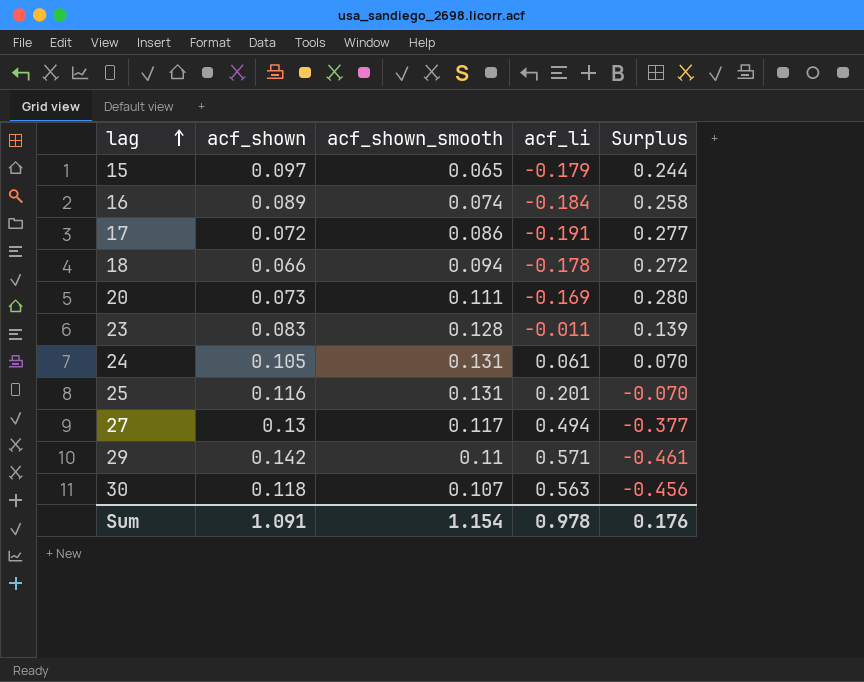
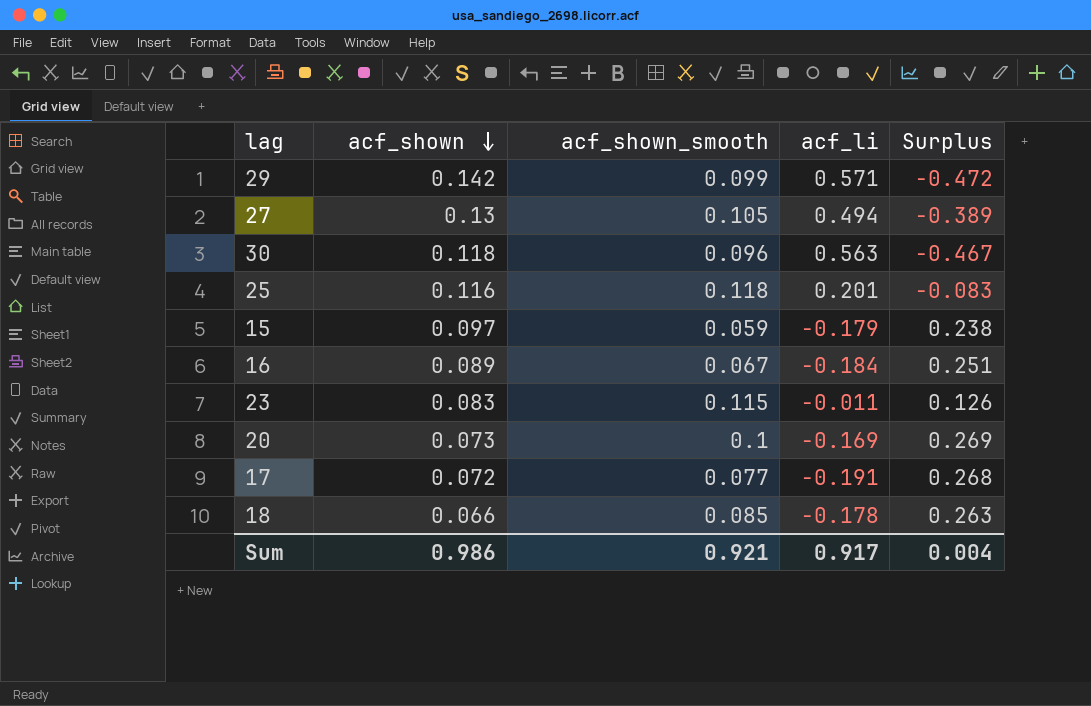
row order: lag ascending -> acf_shown descending
row 24: 0.105 | 0.131 | 0.061 | 0.070 -> none
29 | acf_shown_smooth: 0.11 -> 0.099
29 | Surplus: -0.461 -> -0.472
27 | acf_shown_smooth: 0.117 -> 0.105
27 | Surplus: -0.377 -> -0.389
30 | acf_shown_smooth: 0.107 -> 0.096
30 | Surplus: -0.456 -> -0.467
25 | acf_shown_smooth: 0.131 -> 0.118
25 | Surplus: -0.070 -> -0.083
15 | acf_shown_smooth: 0.065 -> 0.059
15 | Surplus: 0.244 -> 0.238
16 | acf_shown_smooth: 0.074 -> 0.067
16 | Surplus: 0.258 -> 0.251
23 | acf_shown_smooth: 0.128 -> 0.115
23 | Surplus: 0.139 -> 0.126
20 | acf_shown_smooth: 0.111 -> 0.1
20 | Surplus: 0.280 -> 0.269
17 | acf_shown_smooth: 0.086 -> 0.077
17 | Surplus: 0.277 -> 0.268
18 | acf_shown_smooth: 0.094 -> 0.085
18 | Surplus: 0.272 -> 0.263
Sum | acf_shown: 1.091 -> 0.986
Sum | acf_shown_smooth: 1.154 -> 0.921
Sum | acf_li: 0.978 -> 0.917
Sum | Surplus: 0.176 -> 0.004

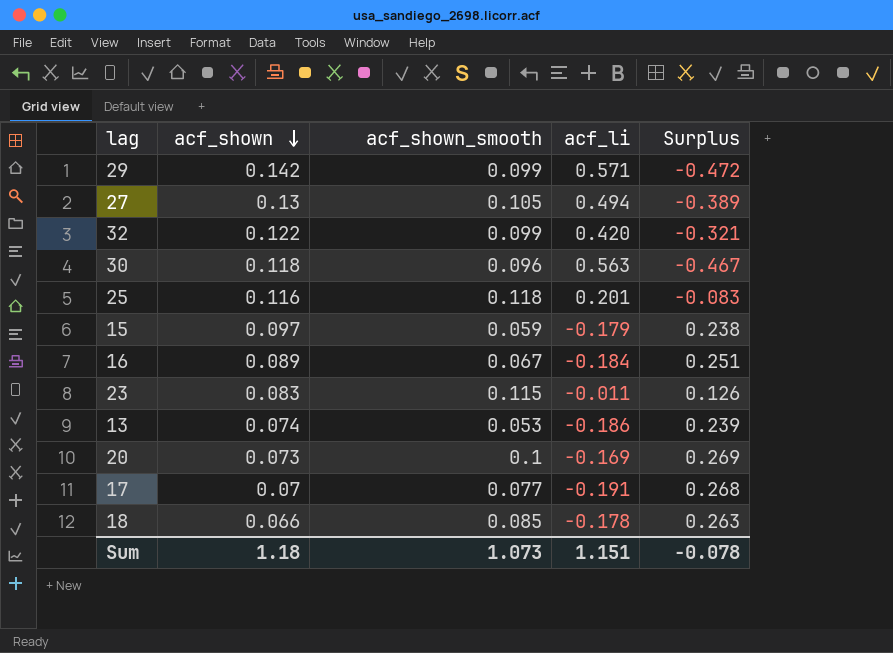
row 32: none -> 0.122 | 0.099 | 0.420 | -0.321
row 13: none -> 0.074 | 0.053 | -0.186 | 0.239
17 | acf_shown: 0.072 -> 0.07
Sum | acf_shown: 0.986 -> 1.18
Sum | acf_shown_smooth: 0.921 -> 1.073
Sum | acf_li: 0.917 -> 1.151
Sum | Surplus: 0.004 -> -0.078

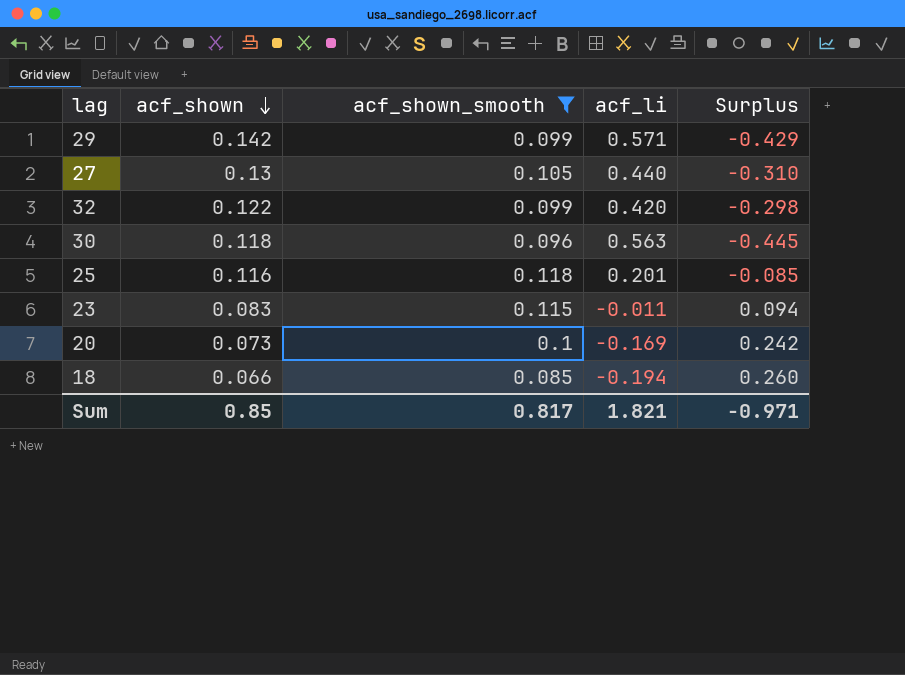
filter: none -> acf_shown_smooth >= 0.085
column Surplus | formula: [acf_shown_smooth] - [acf_li] -> [acf_shown] - [acf_li]
27 | acf_li: 0.494 -> 0.440
18 | acf_li: -0.178 -> -0.194
Sum | acf_shown: 1.18 -> 0.85
Sum | acf_shown_smooth: 1.073 -> 0.817
Sum | acf_li: 1.151 -> 1.821
Sum | Surplus: -0.078 -> -0.971

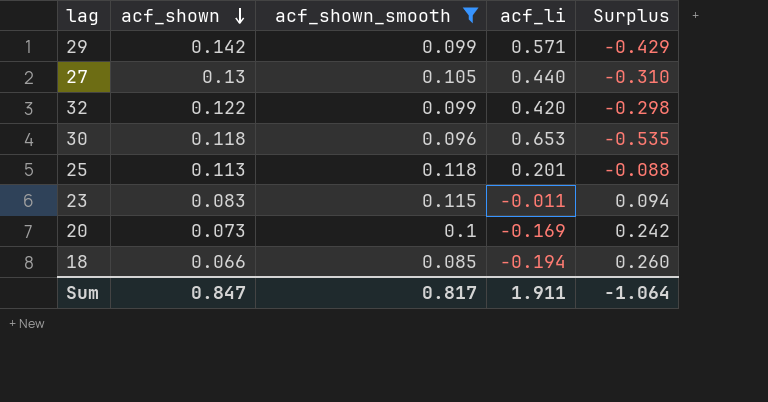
30 | acf_li: 0.563 -> 0.653
30 | Surplus: -0.445 -> -0.535
25 | acf_shown: 0.116 -> 0.113
25 | Surplus: -0.085 -> -0.088
Sum | acf_shown: 0.85 -> 0.847
Sum | acf_li: 1.821 -> 1.911
Sum | Surplus: -0.971 -> -1.064

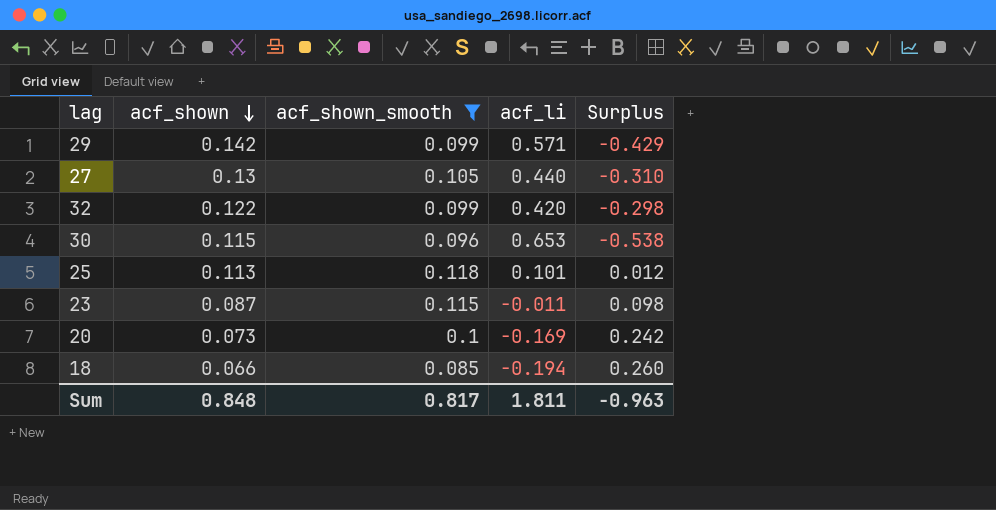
30 | acf_shown: 0.118 -> 0.115
30 | Surplus: -0.535 -> -0.538
25 | acf_li: 0.201 -> 0.101
25 | Surplus: -0.088 -> 0.012
23 | acf_shown: 0.083 -> 0.087
23 | Surplus: 0.094 -> 0.098
Sum | acf_shown: 0.847 -> 0.848
Sum | acf_li: 1.911 -> 1.811
Sum | Surplus: -1.064 -> -0.963

